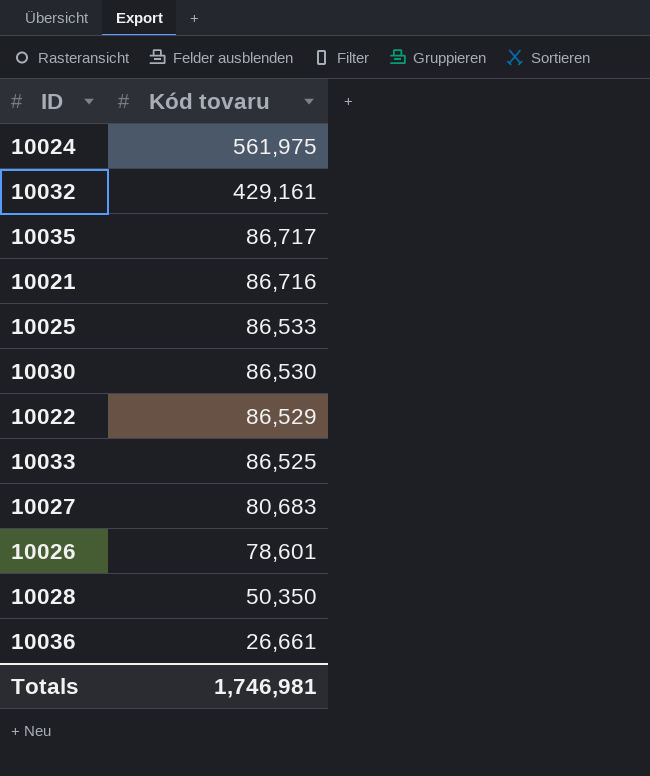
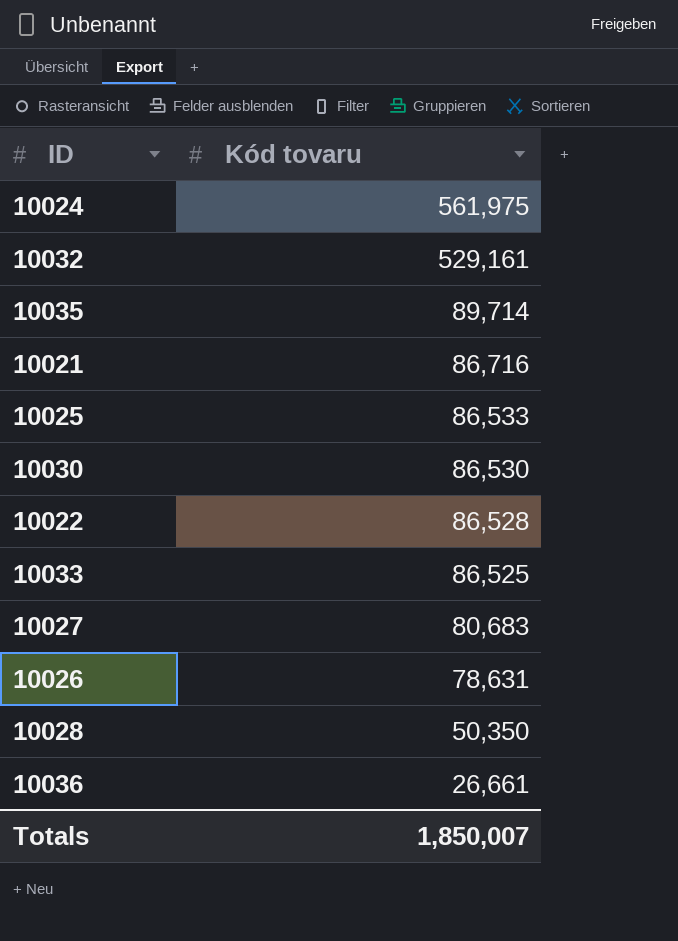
10032 | Kód tovaru: 429,161 -> 529,161
10035 | Kód tovaru: 86,717 -> 89,714
10022 | Kód tovaru: 86,529 -> 86,528
10026 | Kód tovaru: 78,601 -> 78,631
Totals | Kód tovaru: 1,746,981 -> 1,850,007

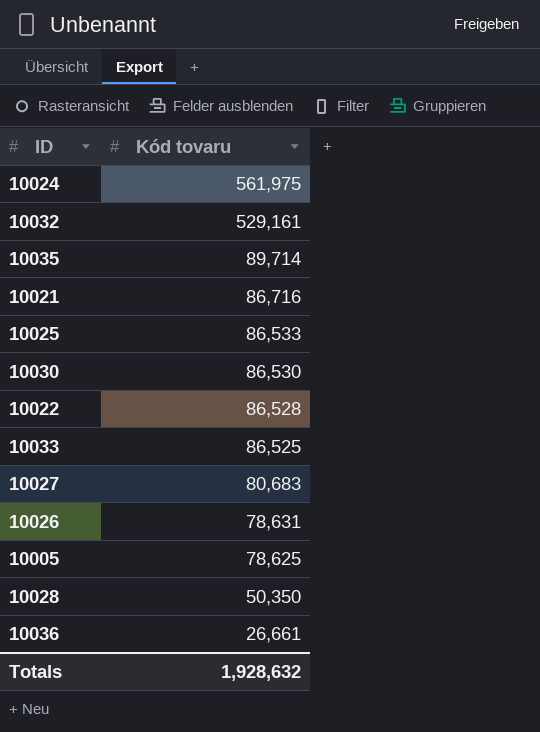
row 10005: none -> 78,625
Totals | Kód tovaru: 1,850,007 -> 1,928,632

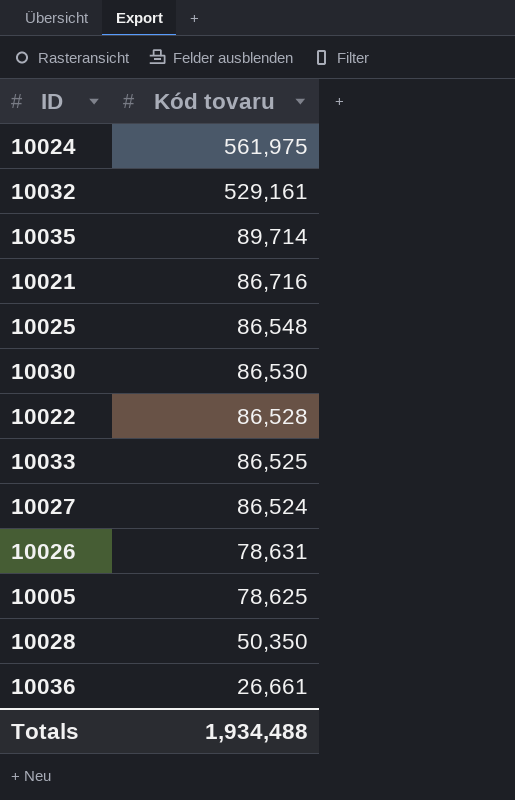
10025 | Kód tovaru: 86,533 -> 86,548
10027 | Kód tovaru: 80,683 -> 86,524
Totals | Kód tovaru: 1,928,632 -> 1,934,488

